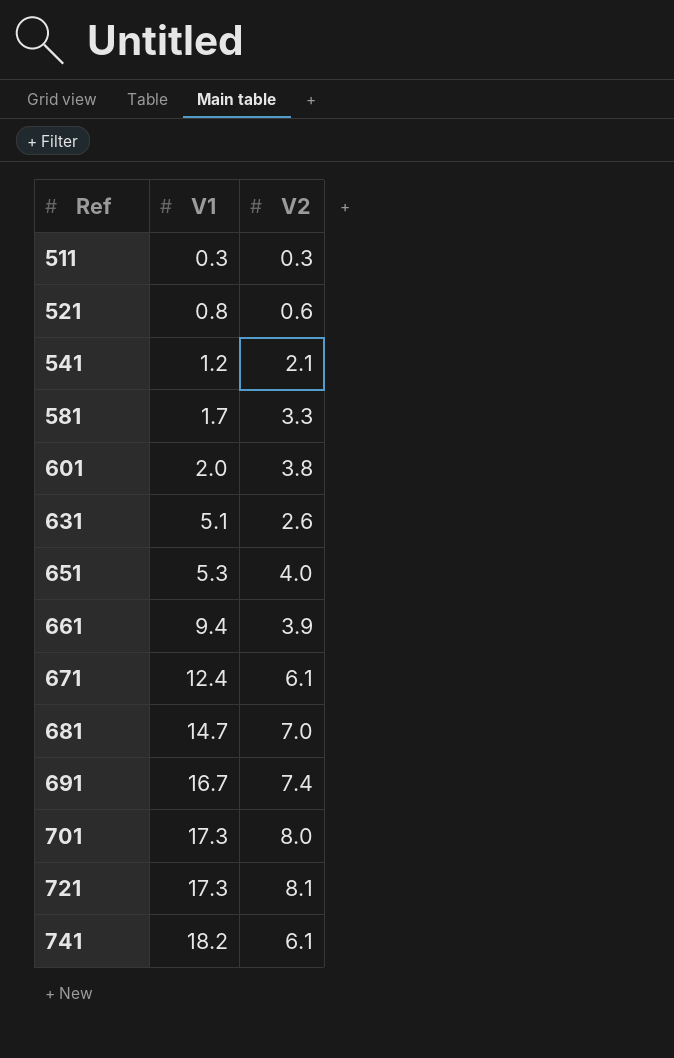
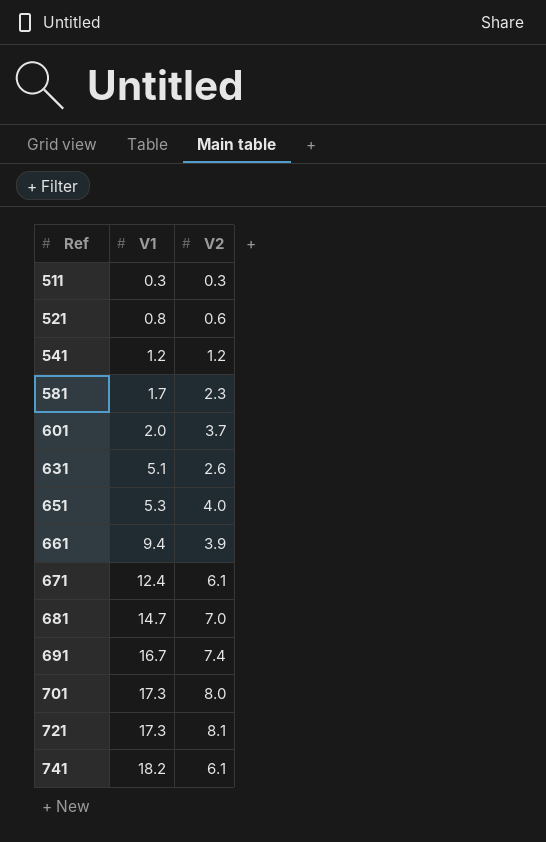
541 | V2: 2.1 -> 1.2
581 | V2: 3.3 -> 2.3
601 | V2: 3.8 -> 3.7

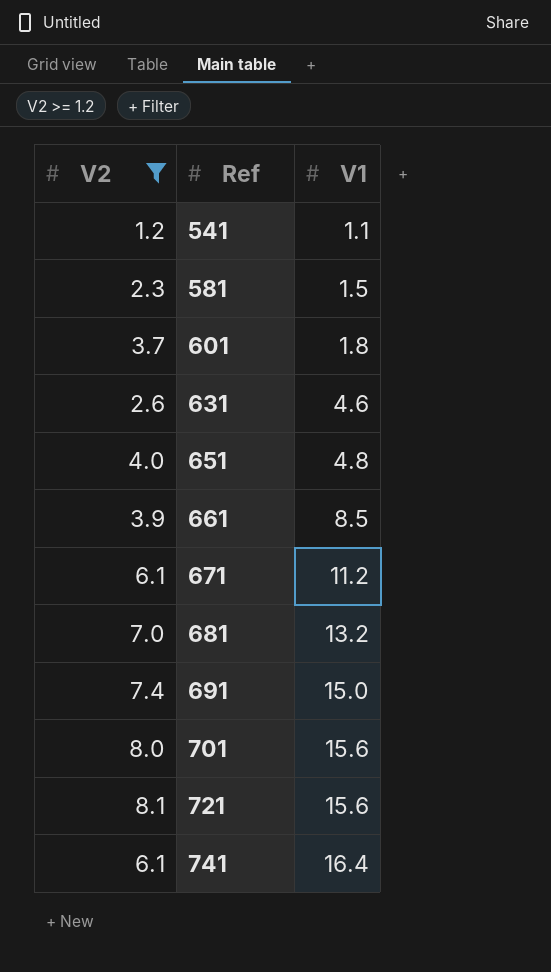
filter: none -> V2 >= 1.2
column V2 | position: 3 -> 1
541 | V1: 1.2 -> 1.1
581 | V1: 1.7 -> 1.5
601 | V1: 2.0 -> 1.8
631 | V1: 5.1 -> 4.6
651 | V1: 5.3 -> 4.8
661 | V1: 9.4 -> 8.5
671 | V1: 12.4 -> 11.2
681 | V1: 14.7 -> 13.2
691 | V1: 16.7 -> 15.0
701 | V1: 17.3 -> 15.6
721 | V1: 17.3 -> 15.6
741 | V1: 18.2 -> 16.4

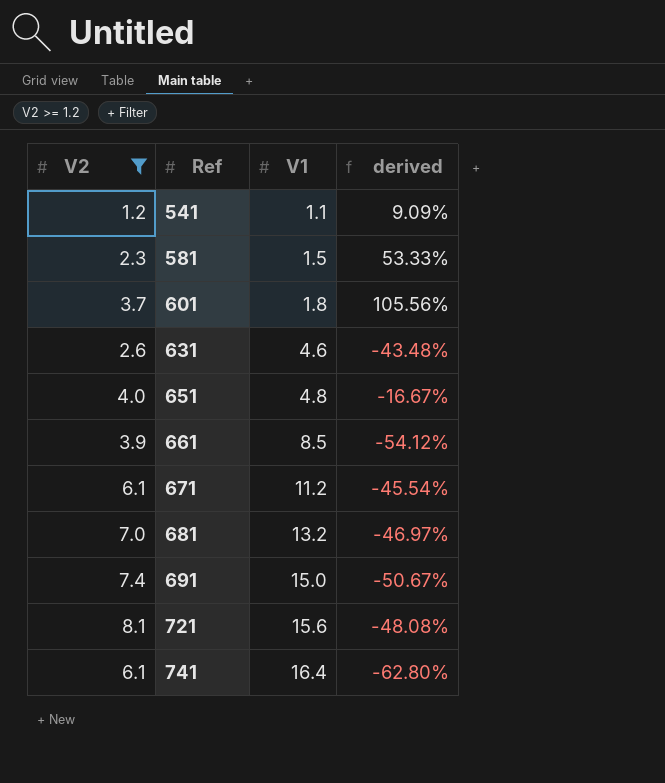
column derived | formula: none -> ([V2] - [V1]) / [V1]
row 701: 8.0 | 15.6 -> none

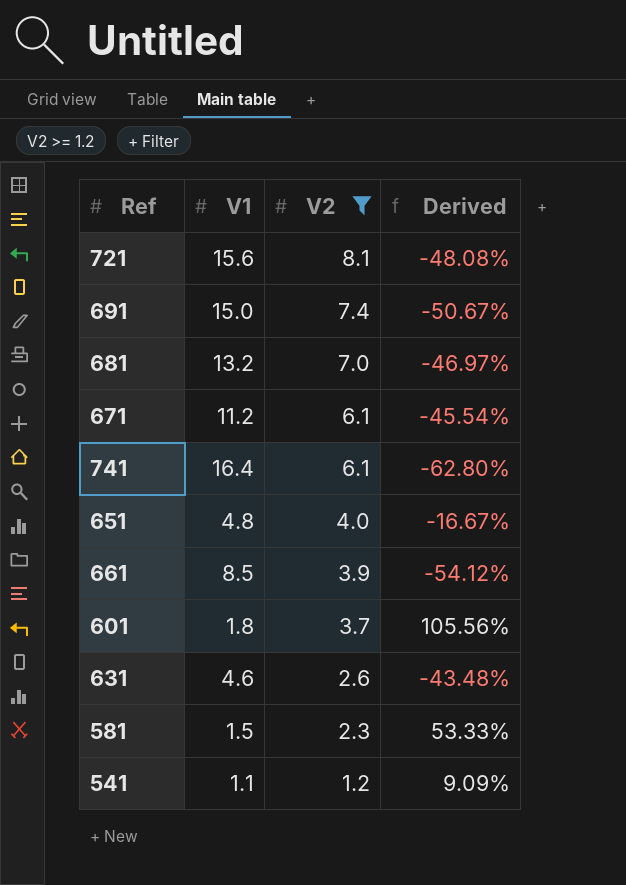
row order: Ref ascending -> V2 descending
column V2 | position: 1 -> 3
column name: derived -> Derived

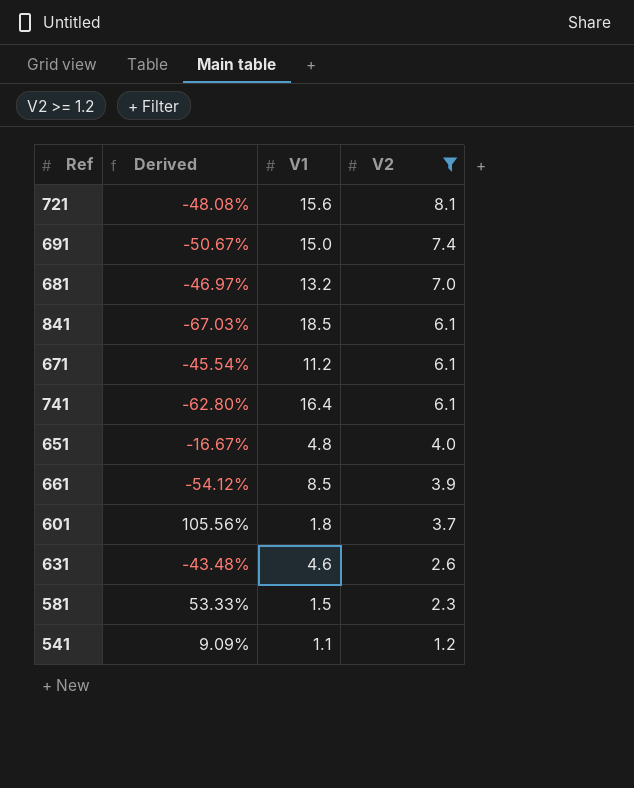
column Derived | position: 4 -> 2
row 841: none -> -67.03% | 18.5 | 6.1

